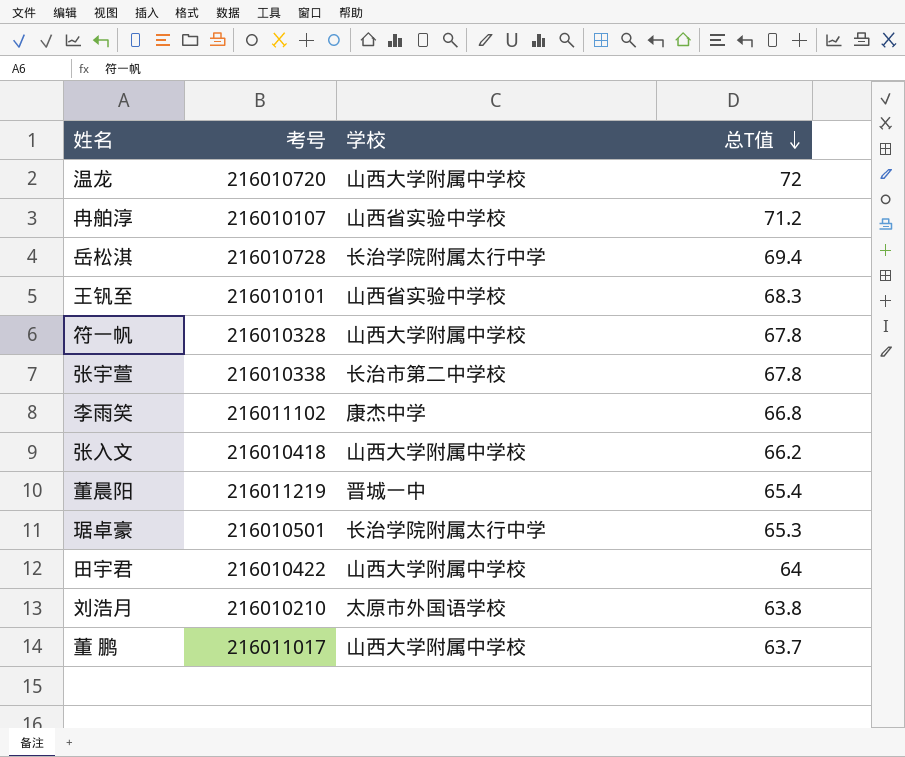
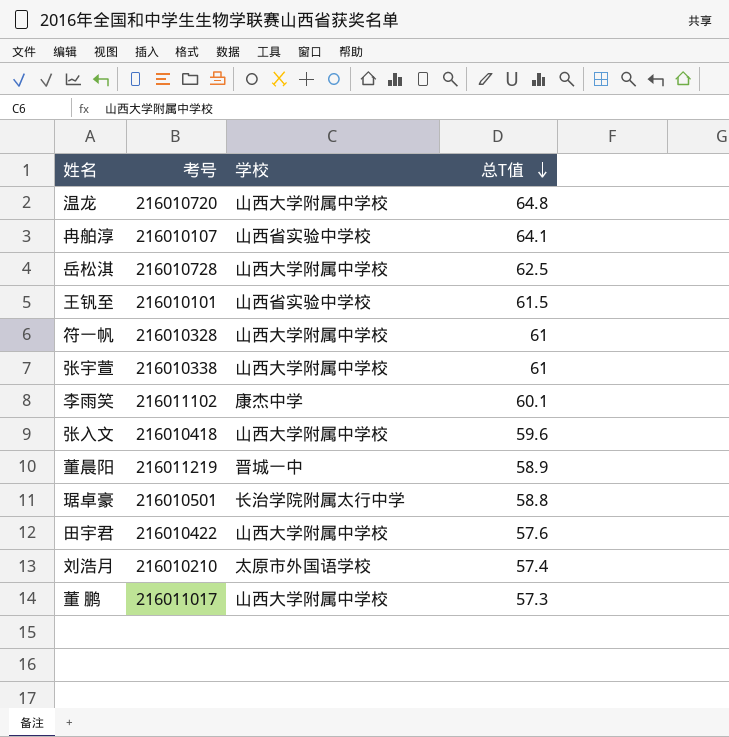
温龙 | 总T值: 72 -> 64.8
冉舶淳 | 总T值: 71.2 -> 64.1
岳松淇 | 学校: 长治学院附属太行中学 -> 山西大学附属中学校
岳松淇 | 总T值: 69.4 -> 62.5
王钒至 | 总T值: 68.3 -> 61.5
符一帆 | 总T值: 67.8 -> 61
张宇萱 | 学校: 长治市第二中学校 -> 山西大学附属中学校
张宇萱 | 总T值: 67.8 -> 61
李雨笑 | 总T值: 66.8 -> 60.1
张入文 | 总T值: 66.2 -> 59.6
董晨阳 | 总T值: 65.4 -> 58.9
琚卓豪 | 总T值: 65.3 -> 58.8
田宇君 | 总T值: 64 -> 57.6
刘浩月 | 总T值: 63.8 -> 57.4
董 鹏 | 总T值: 63.7 -> 57.3

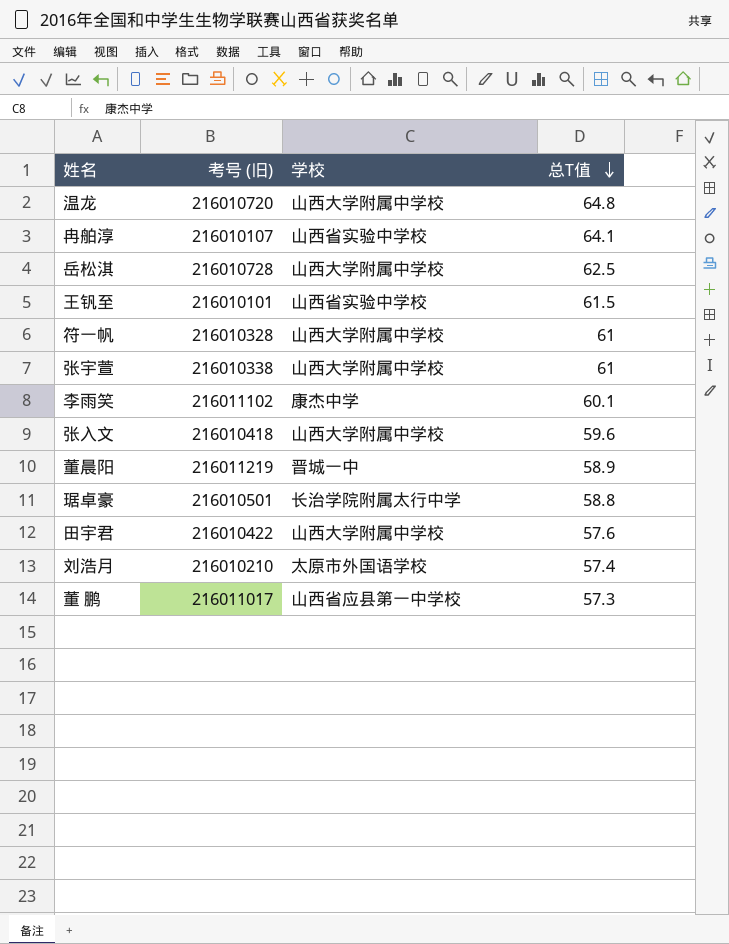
column name: 考号 -> 考号 (旧)
董 鹏 | 学校: 山西大学附属中学校 -> 山西省应县第一中学校

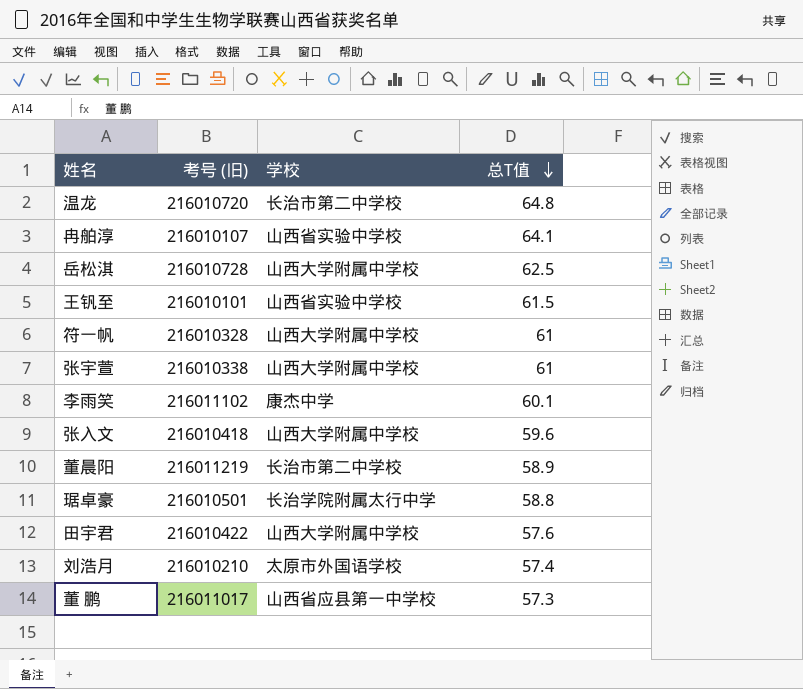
温龙 | 学校: 山西大学附属中学校 -> 长治市第二中学校
董晨阳 | 学校: 晋城一中 -> 长治市第二中学校

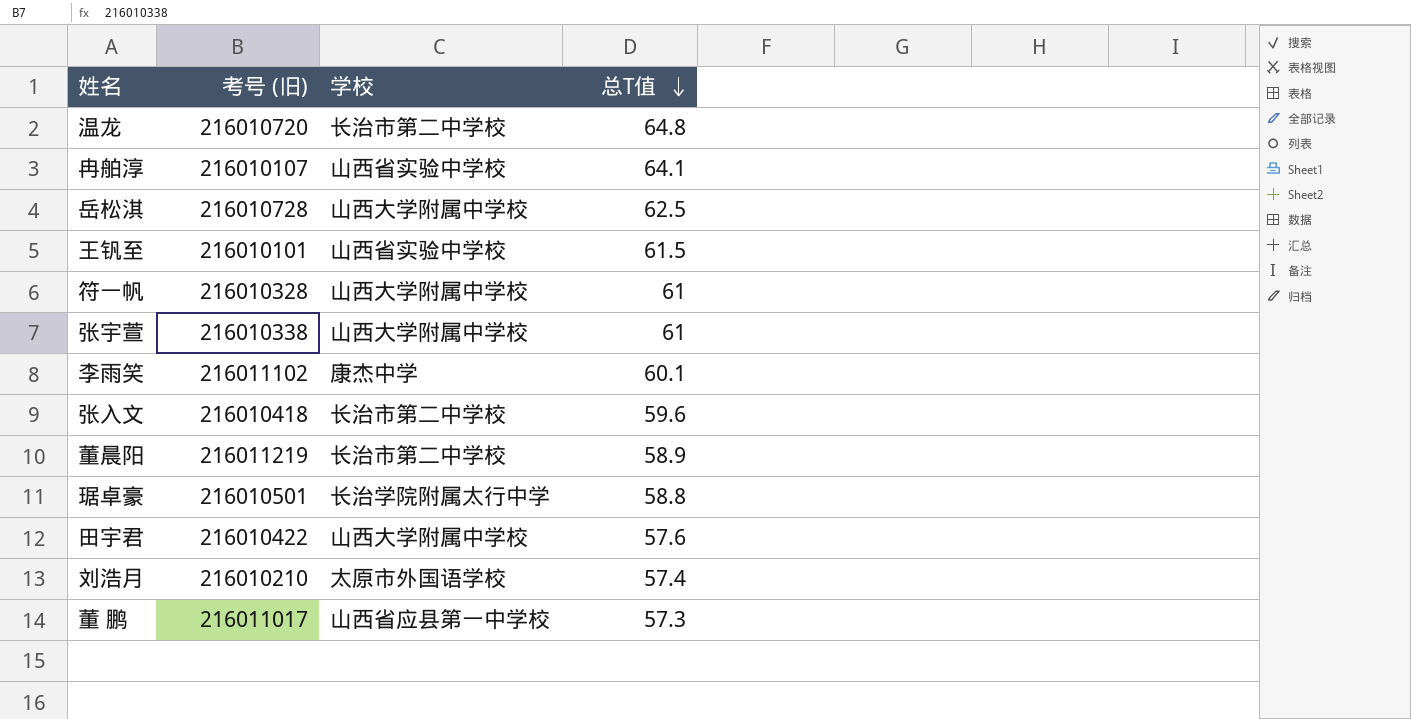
张入文 | 学校: 山西大学附属中学校 -> 长治市第二中学校

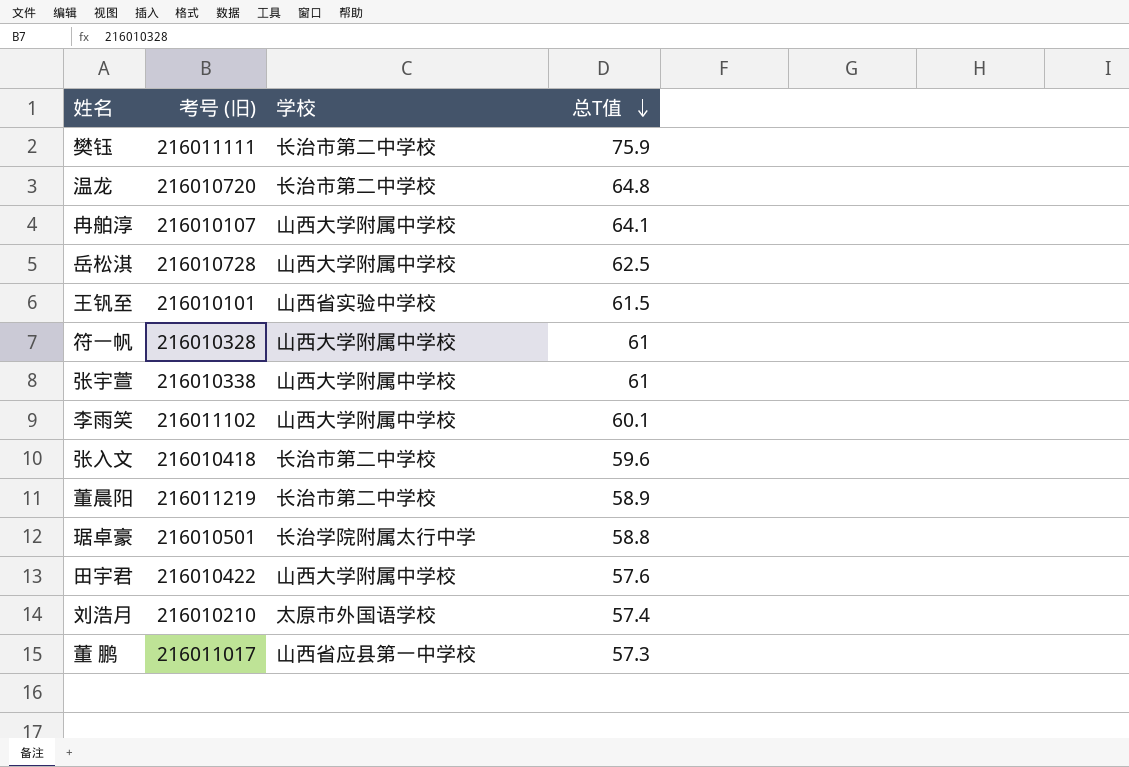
row 樊钰: none -> 216011111 | 长治市第二中学校 | 75.9
冉舶淳 | 学校: 山西省实验中学校 -> 山西大学附属中学校
李雨笑 | 学校: 康杰中学 -> 山西大学附属中学校

